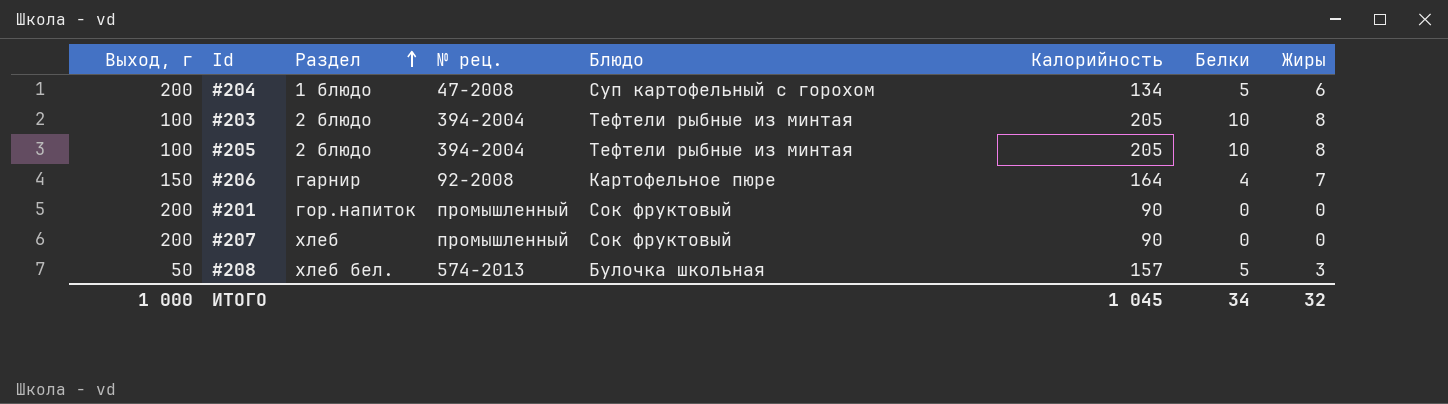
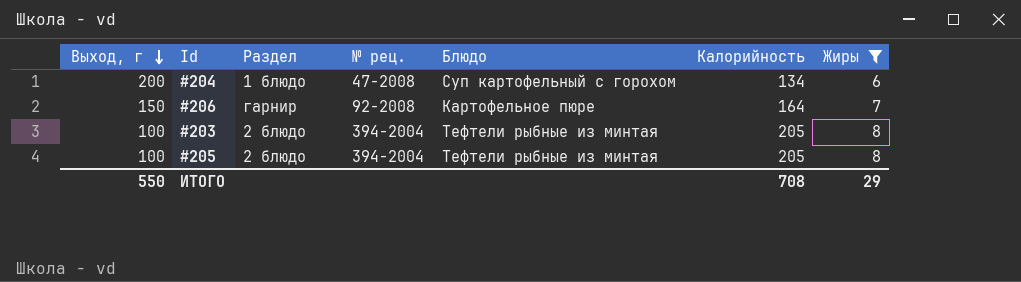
filter: none -> Жиры >= 6
row order: Раздел ascending -> Выход, г descending
column Белки | position: 7 -> none
ИТОГО | Выход, г: 1 000 -> 550
ИТОГО | Калорийность: 1 045 -> 708
ИТОГО | Жиры: 32 -> 29

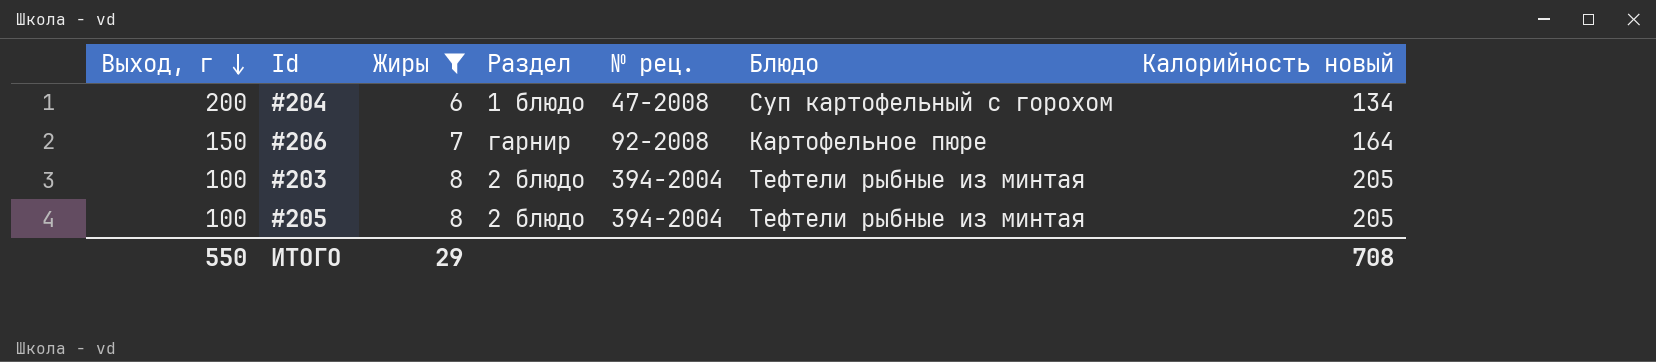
column Жиры | position: 7 -> 3
column name: Калорийность -> Калорийность новый

